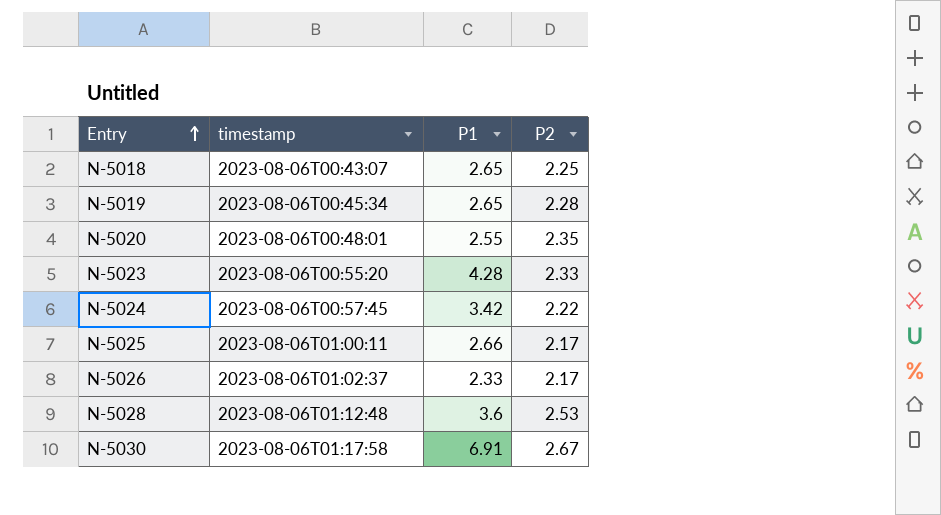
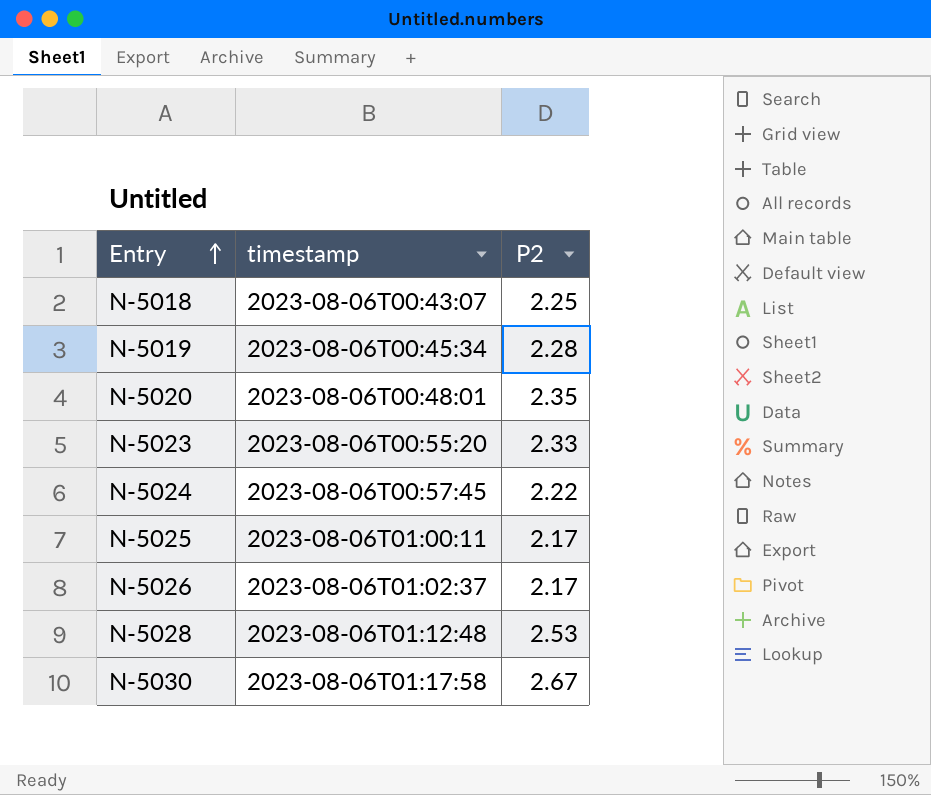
column P1 | position: 3 -> none

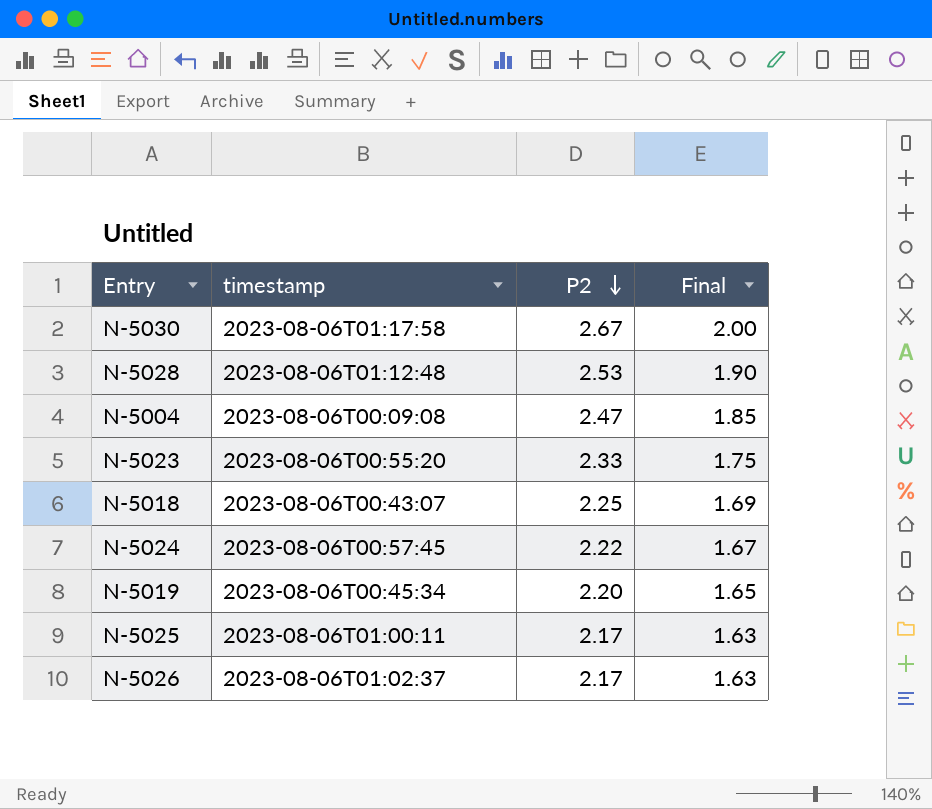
row order: Entry ascending -> P2 descending
column Final | formula: none -> [P2] * 0.75
row N-5020: 2023-08-06T00:48:01 | 2.35 -> none
row N-5004: none -> 2023-08-06T00:09:08 | 2.47 | 1.85
N-5019 | P2: 2.28 -> 2.20

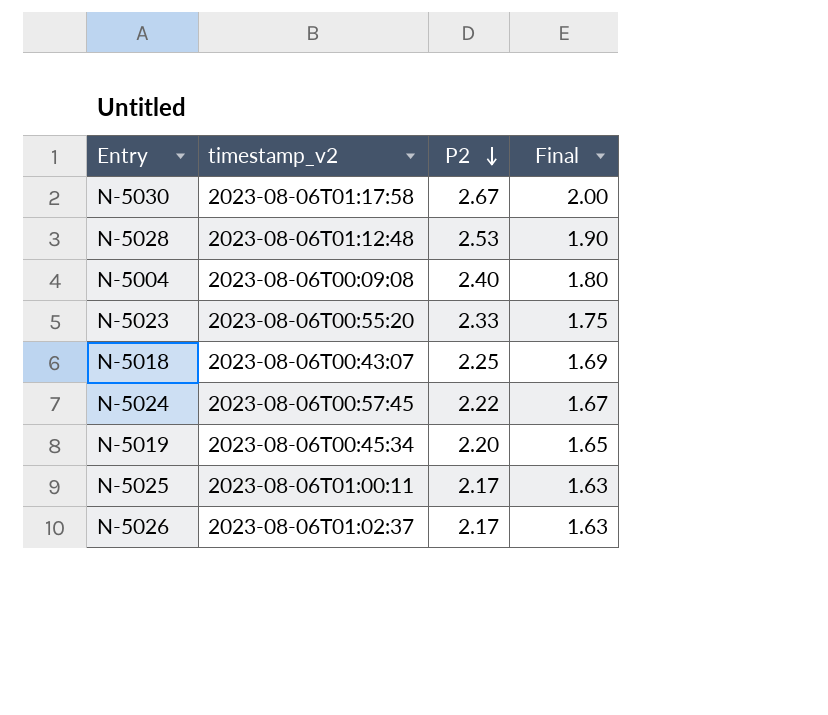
column name: timestamp -> timestamp_v2
N-5004 | P2: 2.47 -> 2.40
N-5004 | Final: 1.85 -> 1.80

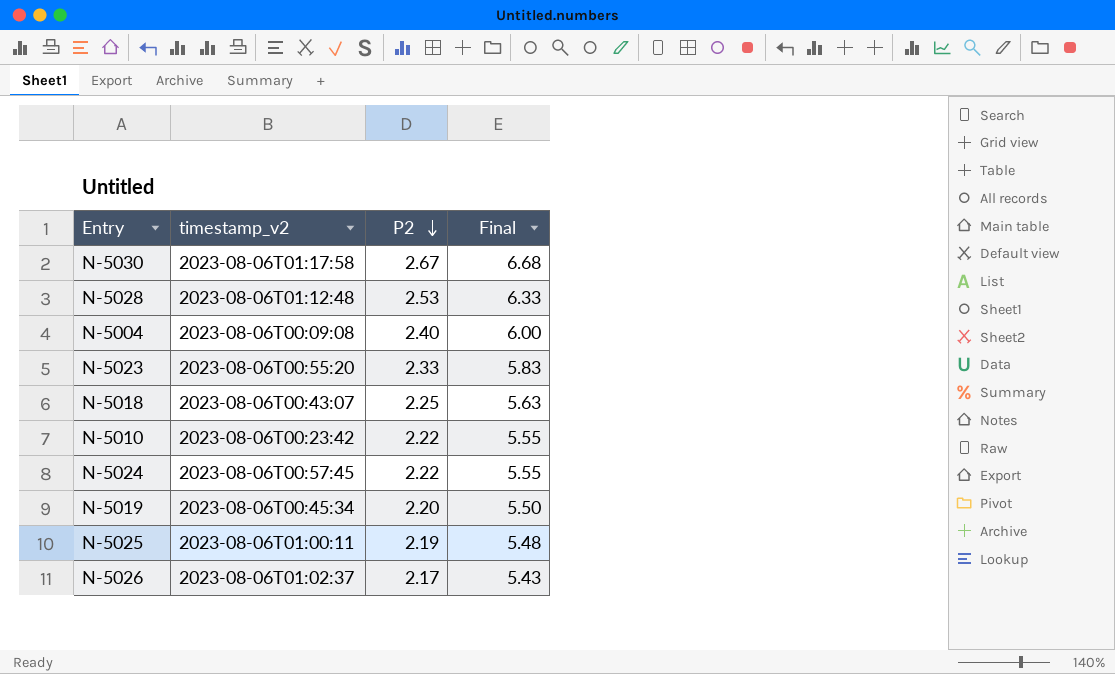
column Final | formula: [P2] * 0.75 -> [P2] * 2.5
row N-5010: none -> 2023-08-06T00:23:42 | 2.22 | 5.55
N-5025 | P2: 2.17 -> 2.19

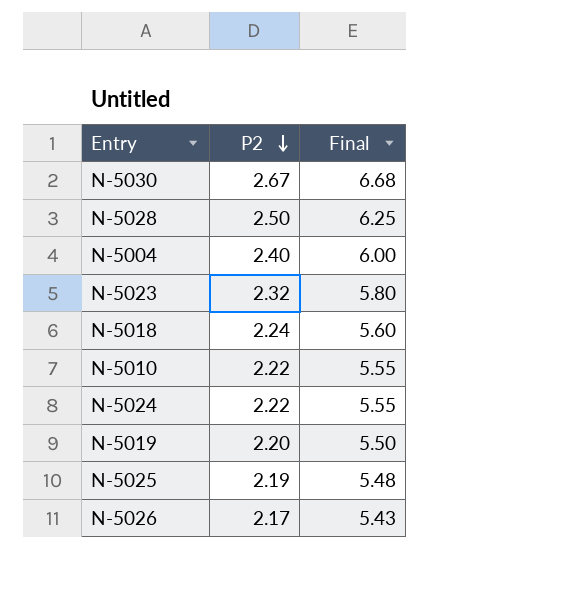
column timestamp_v2 | position: 2 -> none
N-5028 | P2: 2.53 -> 2.50
N-5028 | Final: 6.33 -> 6.25
N-5023 | P2: 2.33 -> 2.32
N-5023 | Final: 5.83 -> 5.80
N-5018 | P2: 2.25 -> 2.24
N-5018 | Final: 5.63 -> 5.60

